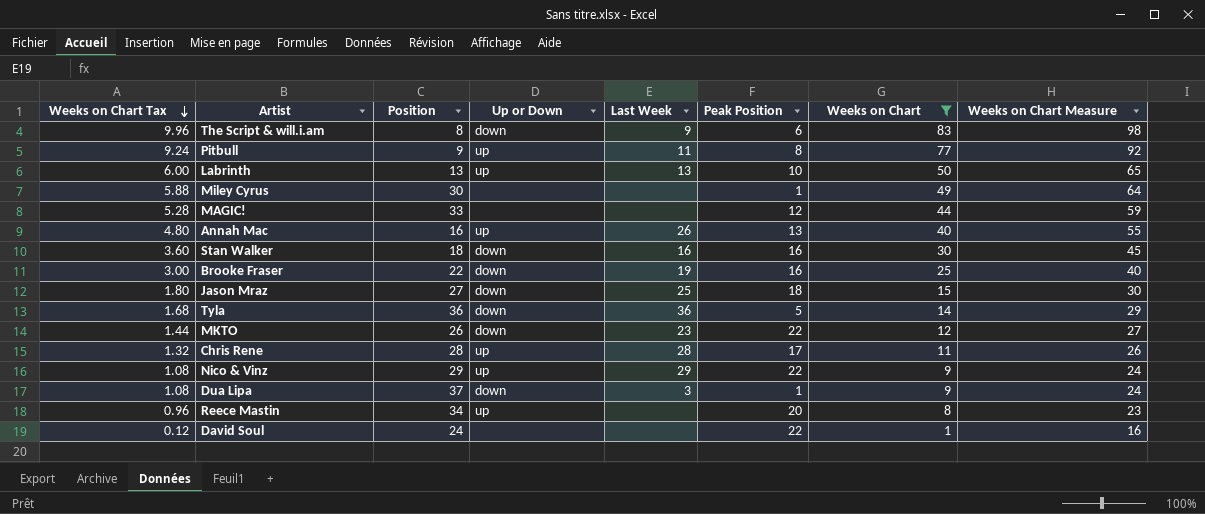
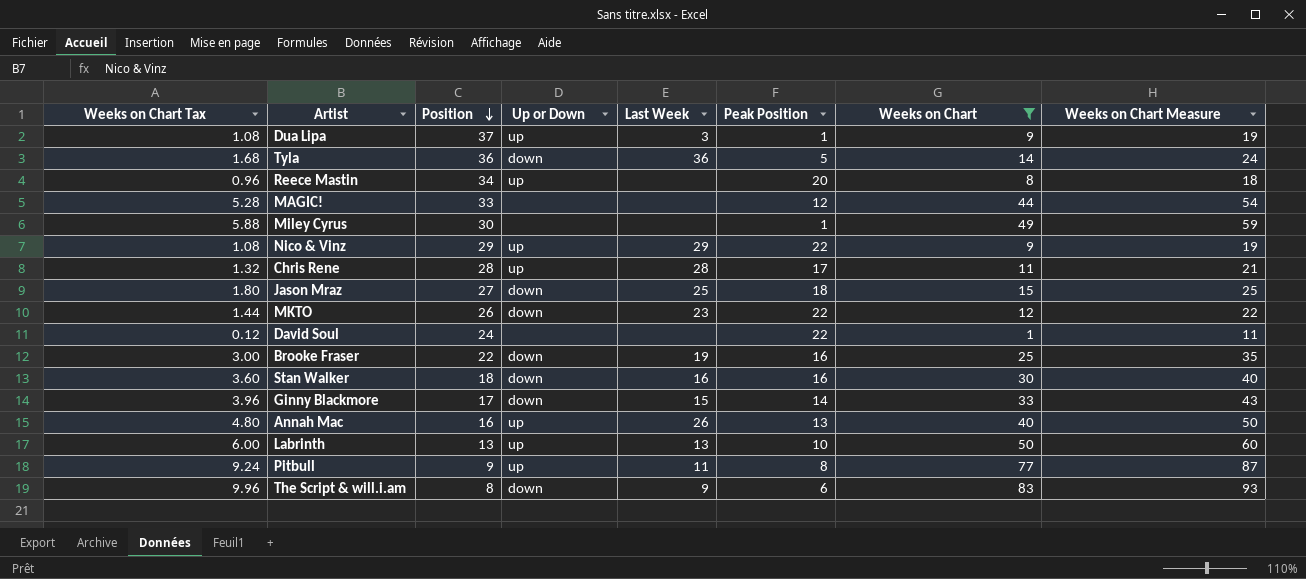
row order: Weeks on Chart Tax descending -> Position descending
column Weeks on Chart Measure | formula: [Weeks on Chart] + 15 -> [Weeks on Chart] + 10
Dua Lipa | Up or Down: down -> up
row Ginny Blackmore: none -> 3.96 | 17 | down | 15 | 14 | 33 | 43

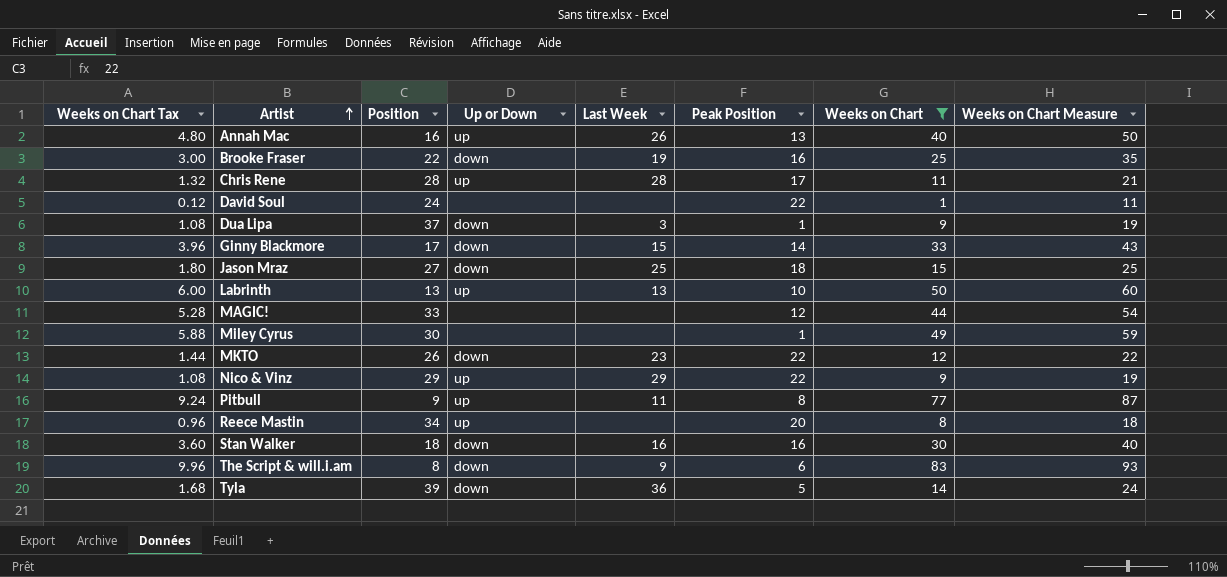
row order: Position descending -> Artist ascending
Dua Lipa | Up or Down: up -> down
Tyla | Position: 36 -> 39

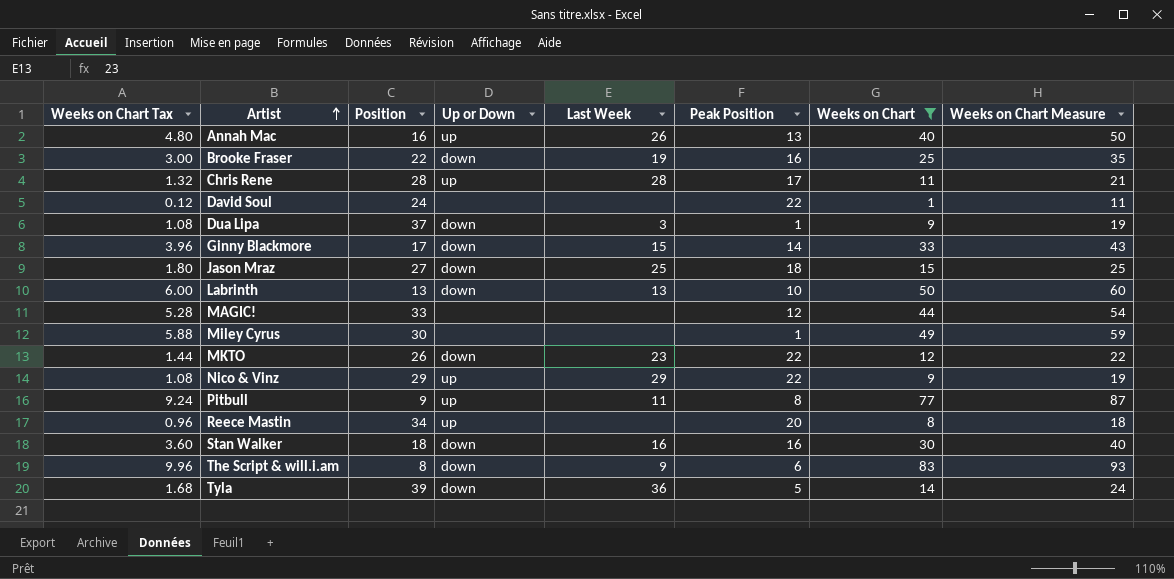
Labrinth | Up or Down: up -> down

